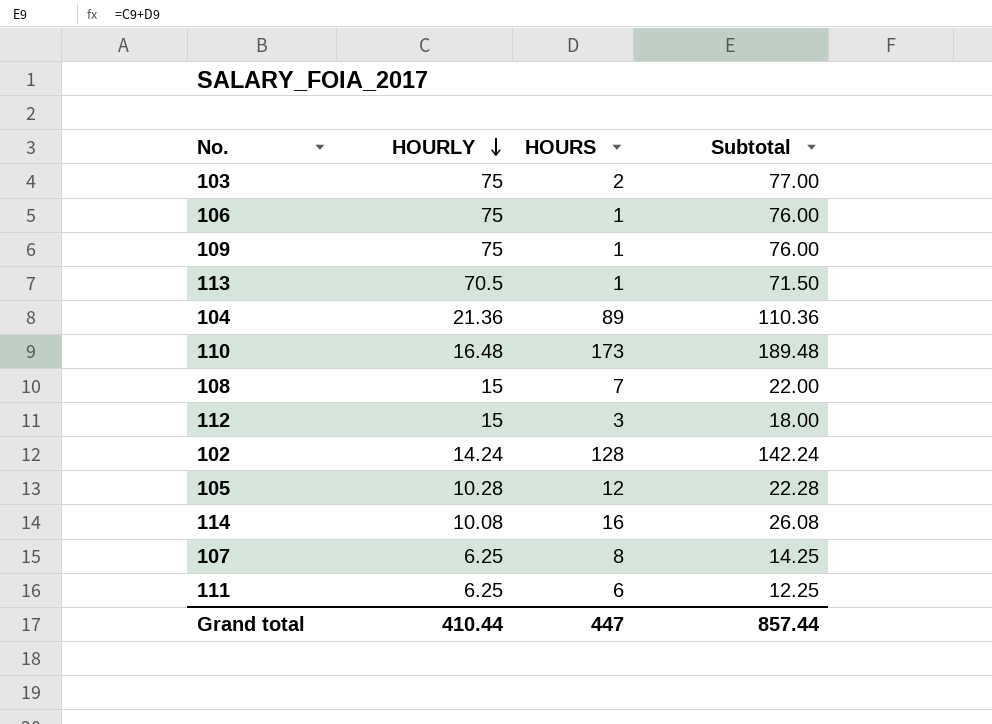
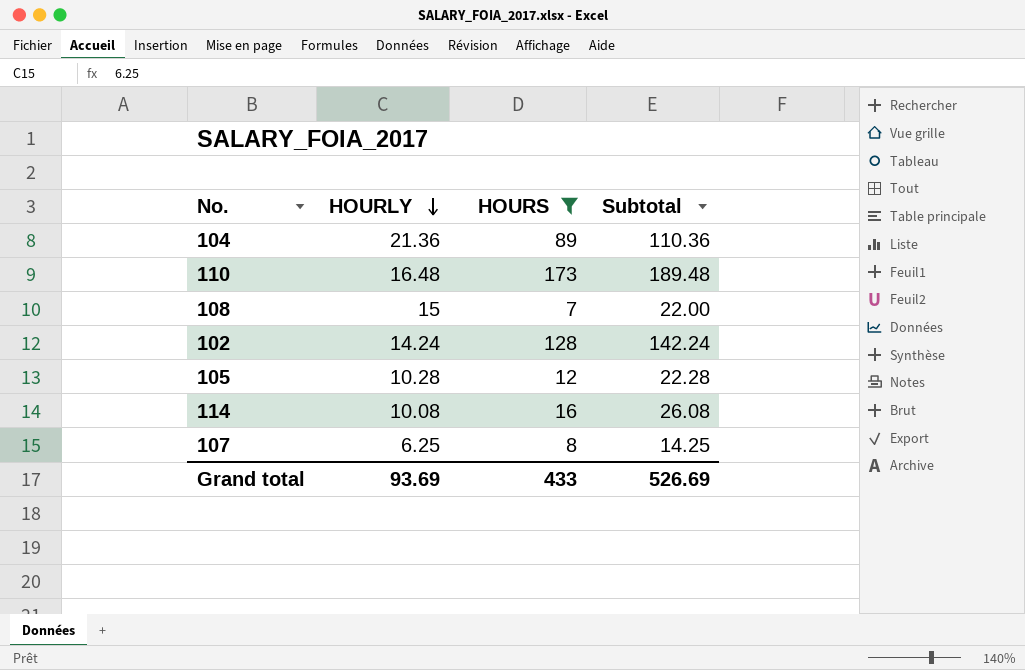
filter: none -> HOURS >= 7
Grand total | HOURLY: 410.44 -> 93.69
Grand total | HOURS: 447 -> 433
Grand total | Subtotal: 857.44 -> 526.69

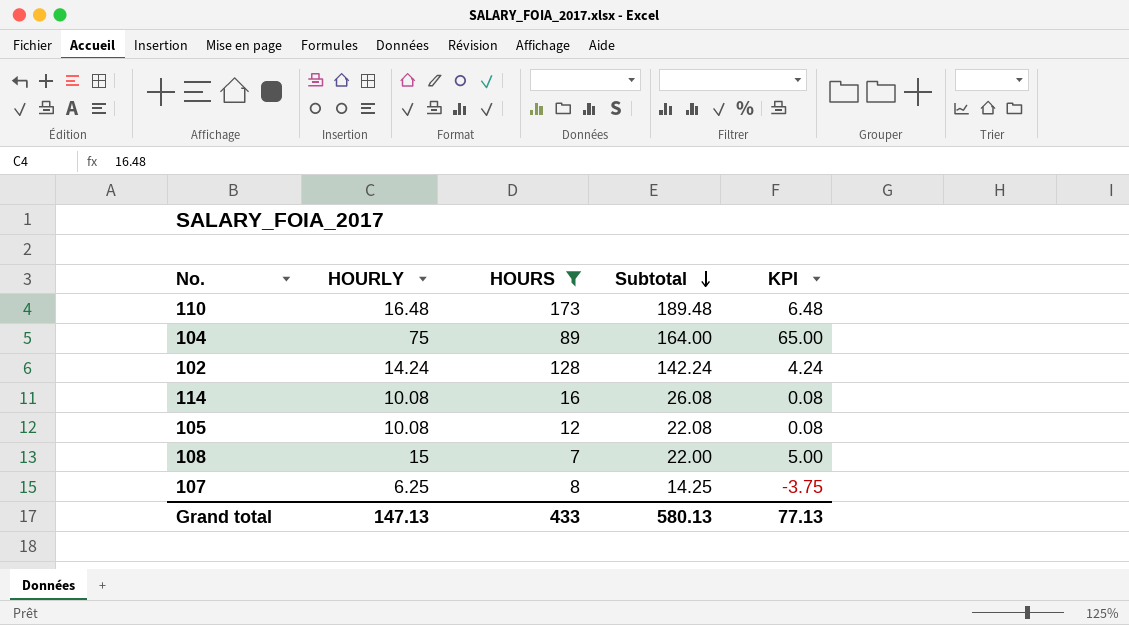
row order: HOURLY descending -> Subtotal descending
column KPI | formula: none -> [HOURLY] - 10
104 | HOURLY: 21.36 -> 75
104 | Subtotal: 110.36 -> 164.00
105 | HOURLY: 10.28 -> 10.08
105 | Subtotal: 22.28 -> 22.08
Grand total | HOURLY: 93.69 -> 147.13
Grand total | Subtotal: 526.69 -> 580.13

